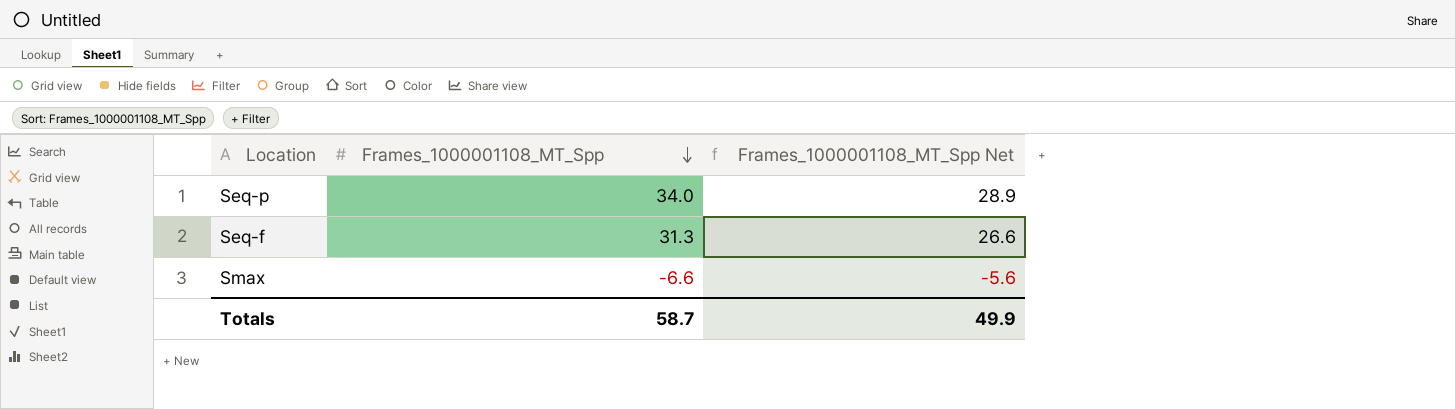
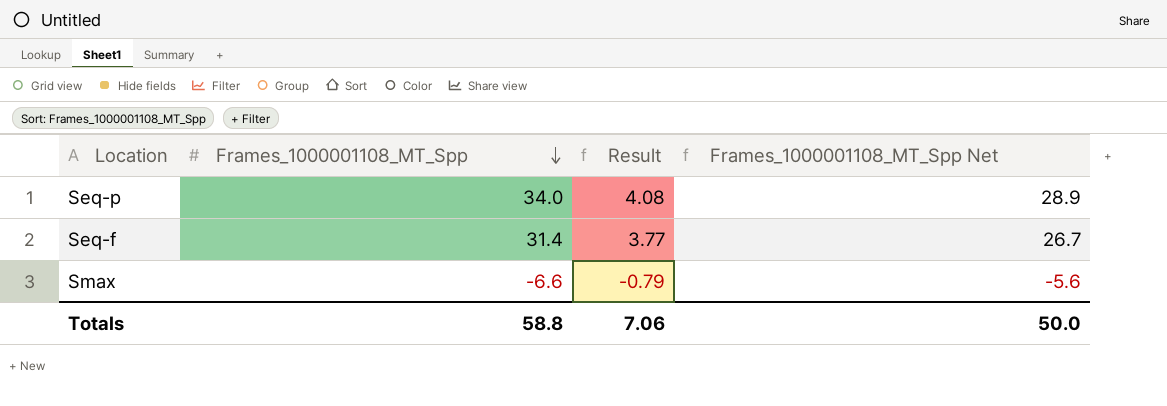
column Result | formula: none -> [Frames_1000001108_MT_Spp] * 0.12
Seq-f | Frames_1000001108_MT_Spp: 31.3 -> 31.4
Seq-f | Frames_1000001108_MT_Spp Net: 26.6 -> 26.7
Totals | Frames_1000001108_MT_Spp: 58.7 -> 58.8
Totals | Frames_1000001108_MT_Spp Net: 49.9 -> 50.0

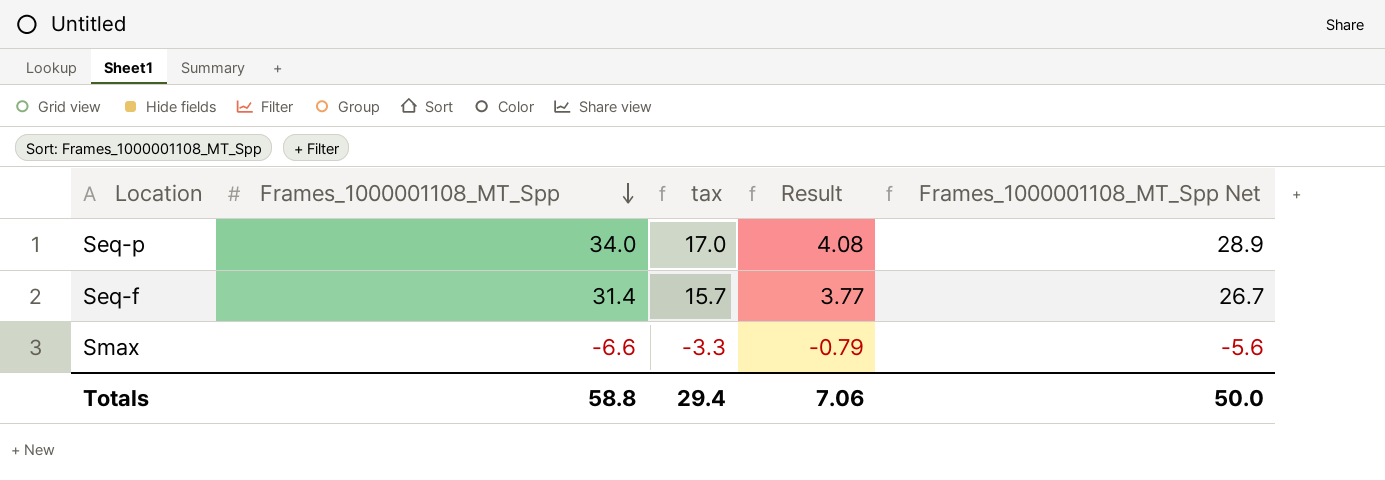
column tax | formula: none -> [Frames_1000001108_MT_Spp] * 0.5

